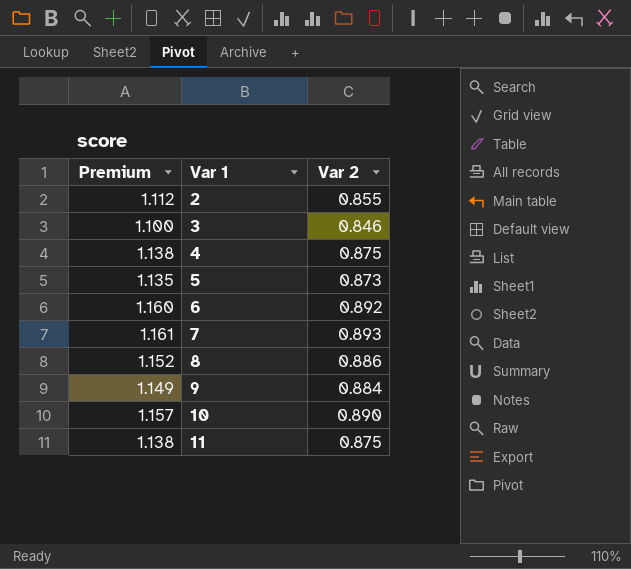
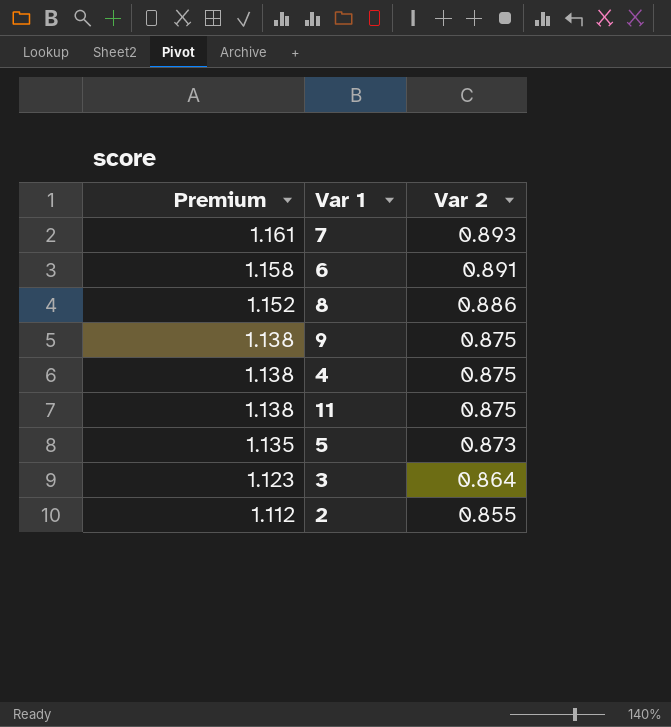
row order: Var 1 ascending -> Premium descending
row 10: 1.157 | 0.890 -> none
6 | Premium: 1.160 -> 1.158
6 | Var 2: 0.892 -> 0.891
9 | Premium: 1.149 -> 1.138
9 | Var 2: 0.884 -> 0.875
3 | Premium: 1.100 -> 1.123
3 | Var 2: 0.846 -> 0.864

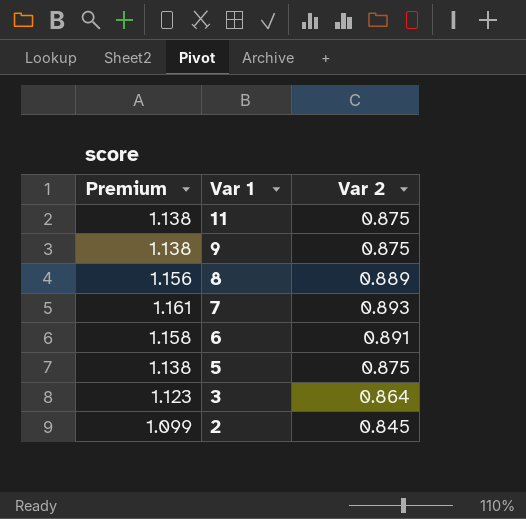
row order: Premium descending -> Var 1 descending
row 4: 1.138 | 0.875 -> none
8 | Premium: 1.152 -> 1.156
8 | Var 2: 0.886 -> 0.889
5 | Premium: 1.135 -> 1.138
5 | Var 2: 0.873 -> 0.875
2 | Premium: 1.112 -> 1.099
2 | Var 2: 0.855 -> 0.845

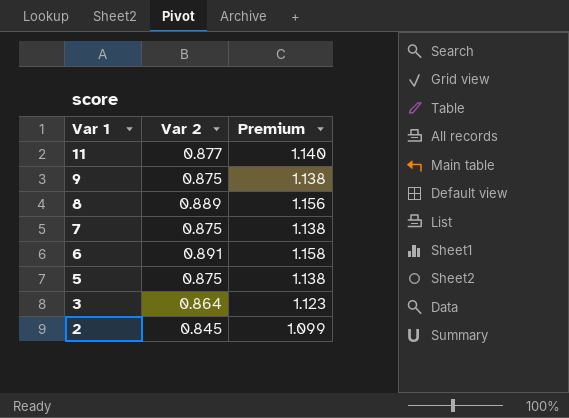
column Premium | position: 1 -> 3
11 | Var 2: 0.875 -> 0.877
11 | Premium: 1.138 -> 1.140
7 | Var 2: 0.893 -> 0.875
7 | Premium: 1.161 -> 1.138

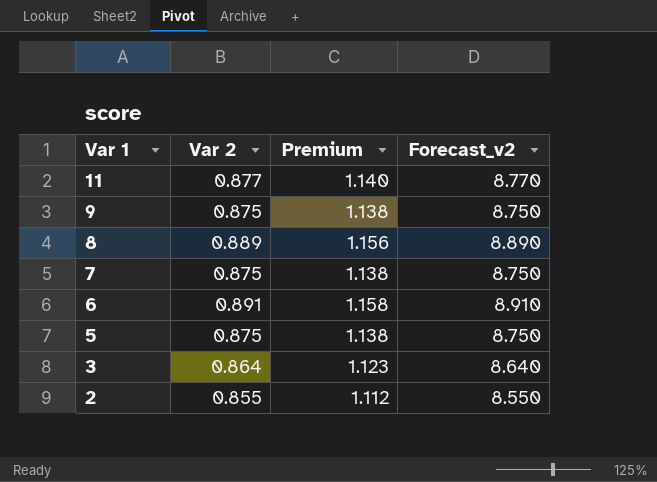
column Forecast_v2 | formula: none -> [Var 2] * 10
2 | Var 2: 0.845 -> 0.855
2 | Premium: 1.099 -> 1.112

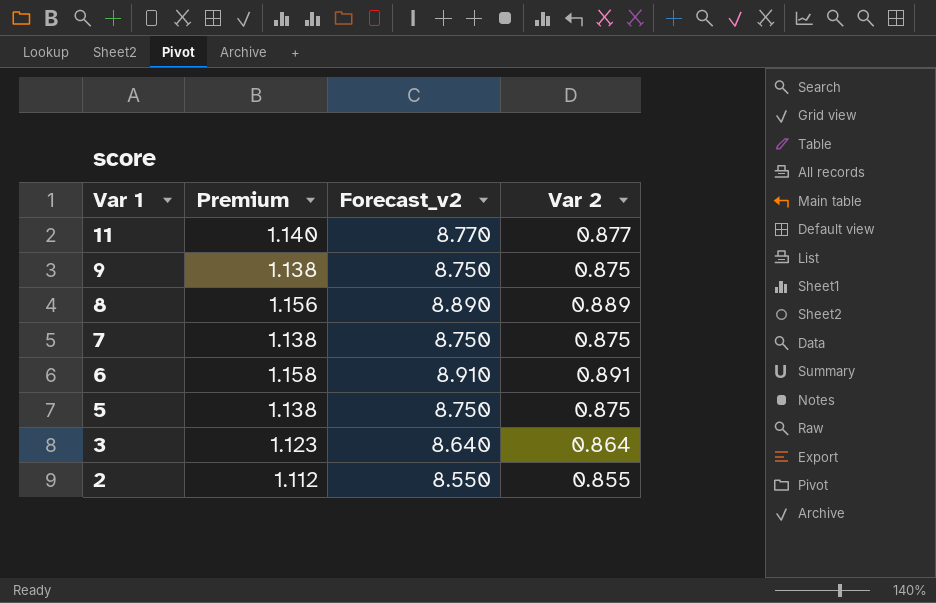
column Var 2 | position: 2 -> 4

